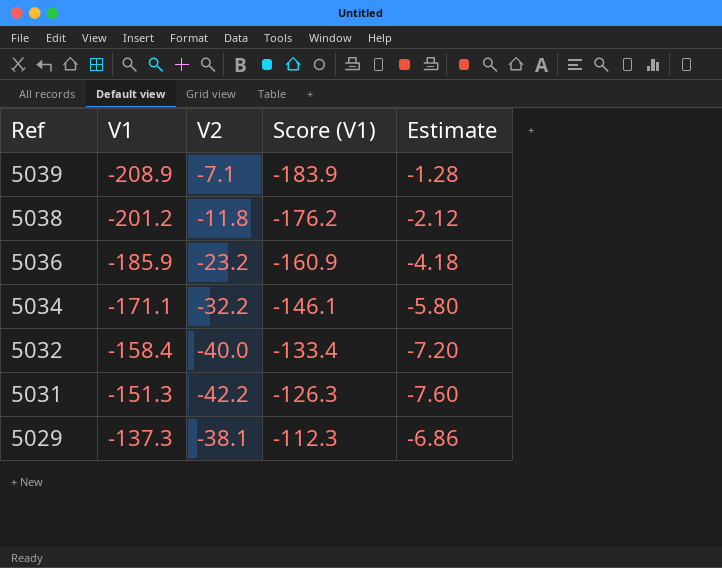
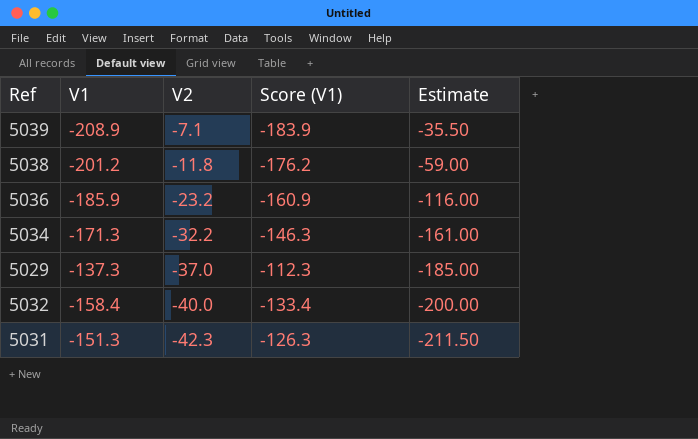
row order: Ref descending -> V2 descending
column Estimate | formula: [V2] * 0.18 -> [V2] * 5
5034 | V1: -171.1 -> -171.3
5034 | Score (V1): -146.1 -> -146.3
5029 | V2: -38.1 -> -37.0
5031 | V2: -42.2 -> -42.3

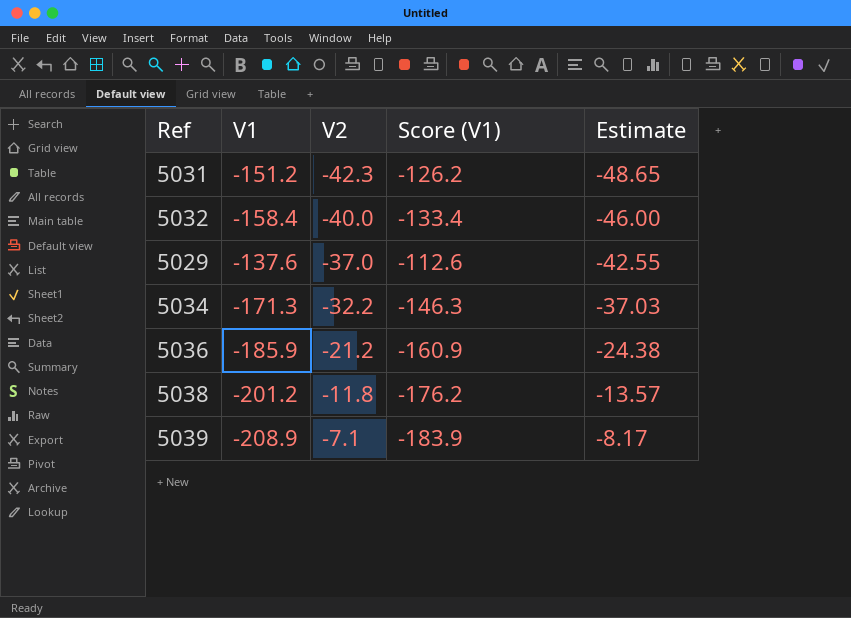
row order: V2 descending -> V2 ascending
column Estimate | formula: [V2] * 5 -> [V2] * 1.15
5031 | V1: -151.3 -> -151.2
5031 | Score (V1): -126.3 -> -126.2
5029 | V1: -137.3 -> -137.6
5029 | Score (V1): -112.3 -> -112.6
5036 | V2: -23.2 -> -21.2

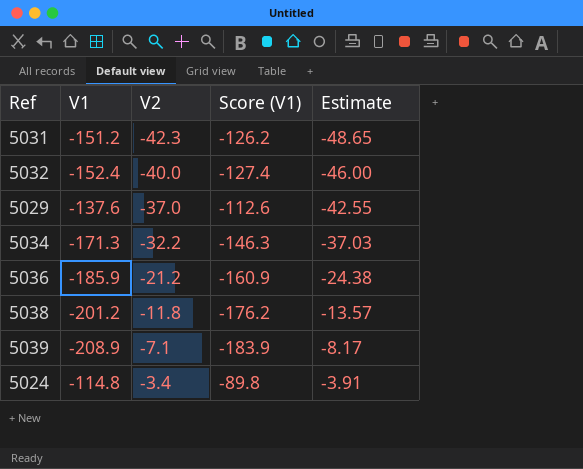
5032 | V1: -158.4 -> -152.4
5032 | Score (V1): -133.4 -> -127.4
row 5024: none -> -114.8 | -3.4 | -89.8 | -3.91

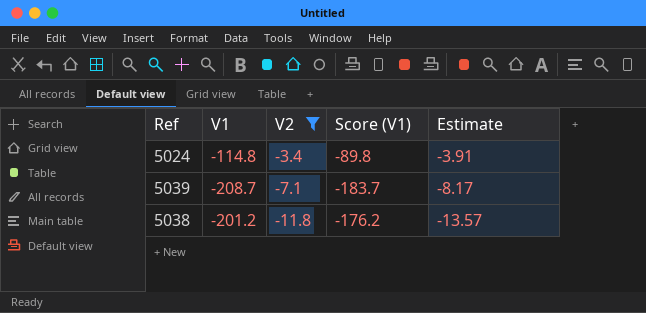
filter: none -> V2 >= -11.8
row order: V2 ascending -> V2 descending
5039 | V1: -208.9 -> -208.7
5039 | Score (V1): -183.9 -> -183.7

